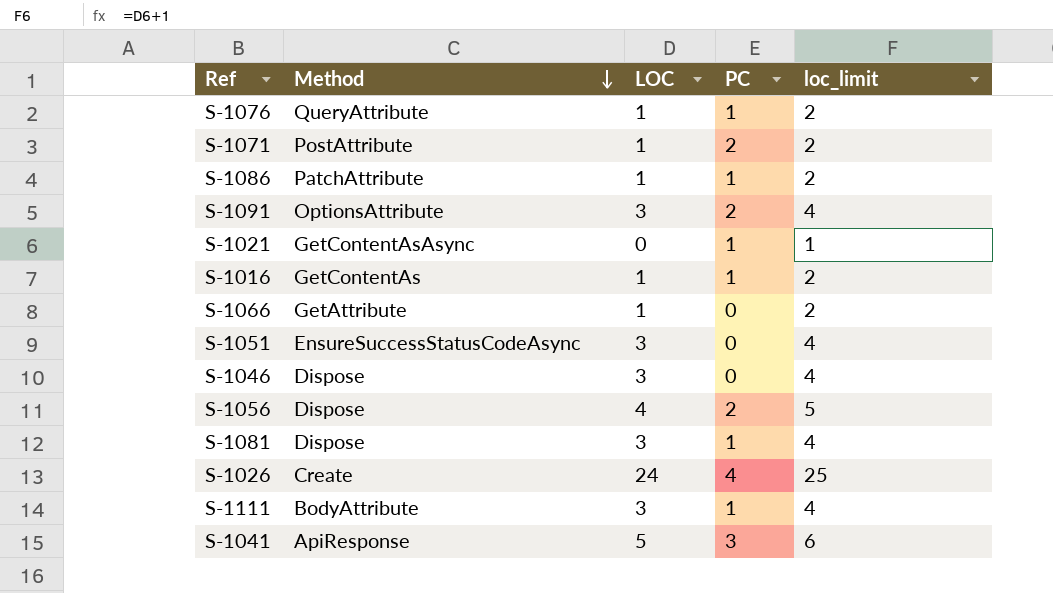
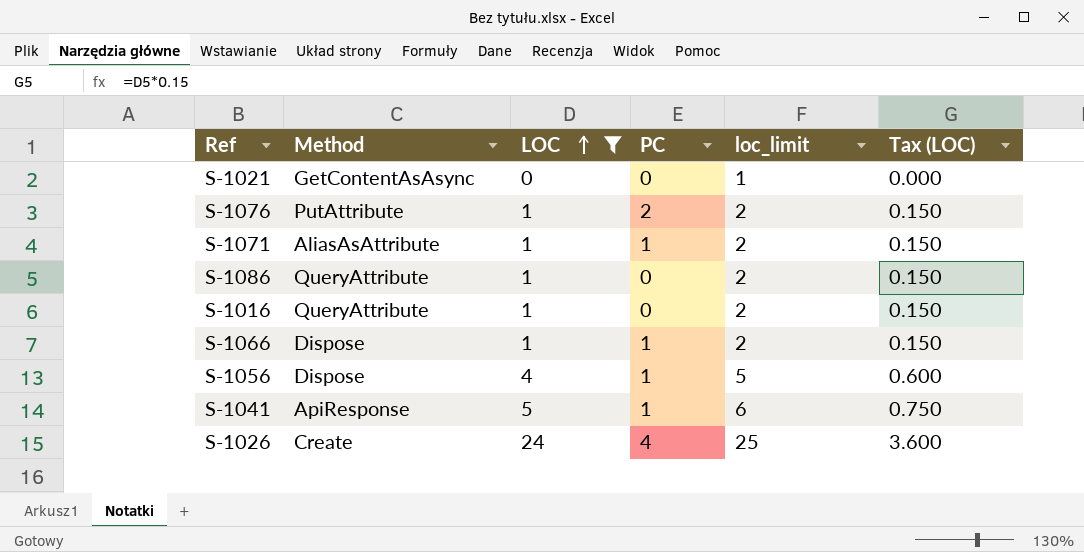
filter: none -> LOC != 3
row order: Method descending -> LOC ascending
column Tax (LOC) | formula: none -> [LOC] * 0.15
S-1021 | PC: 1 -> 0
S-1076 | Method: QueryAttribute -> PutAttribute
S-1076 | PC: 1 -> 2
S-1071 | Method: PostAttribute -> AliasAsAttribute
S-1071 | PC: 2 -> 1
S-1086 | Method: PatchAttribute -> QueryAttribute
S-1086 | PC: 1 -> 0
S-1016 | Method: GetContentAs -> QueryAttribute
S-1016 | PC: 1 -> 0
S-1066 | Method: GetAttribute -> Dispose
S-1066 | PC: 0 -> 1
S-1056 | PC: 2 -> 1
S-1041 | PC: 3 -> 1

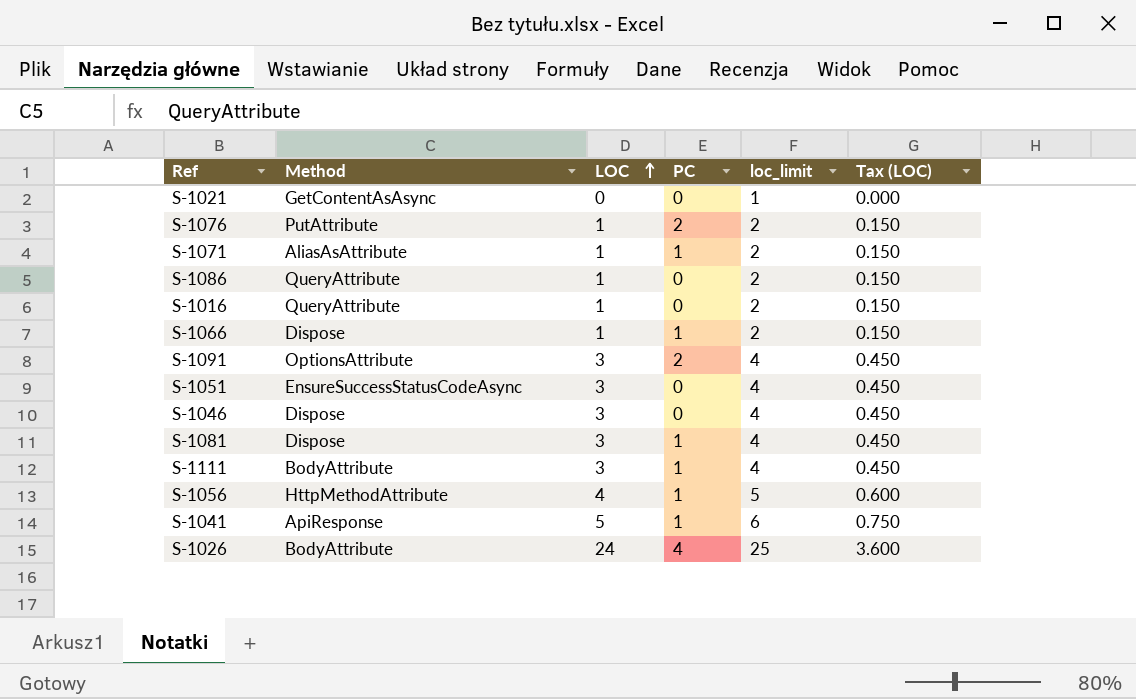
filter: LOC != 3 -> none
S-1056 | Method: Dispose -> HttpMethodAttribute
S-1026 | Method: Create -> BodyAttribute

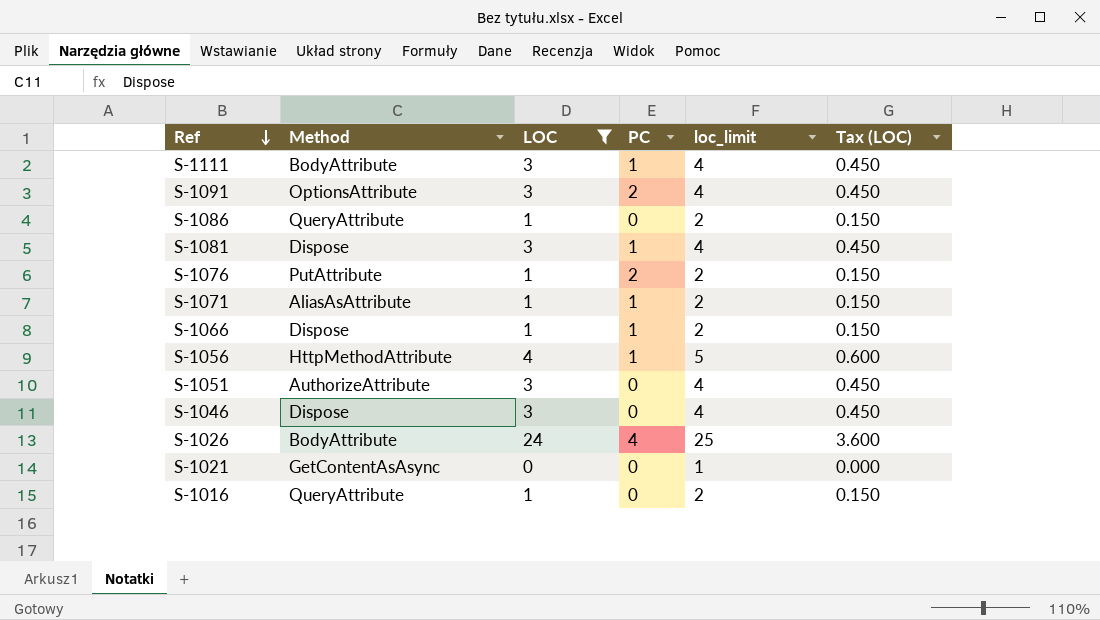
filter: none -> LOC != 5
row order: LOC ascending -> Ref descending
S-1051 | Method: EnsureSuccessStatusCodeAsync -> AuthorizeAttribute

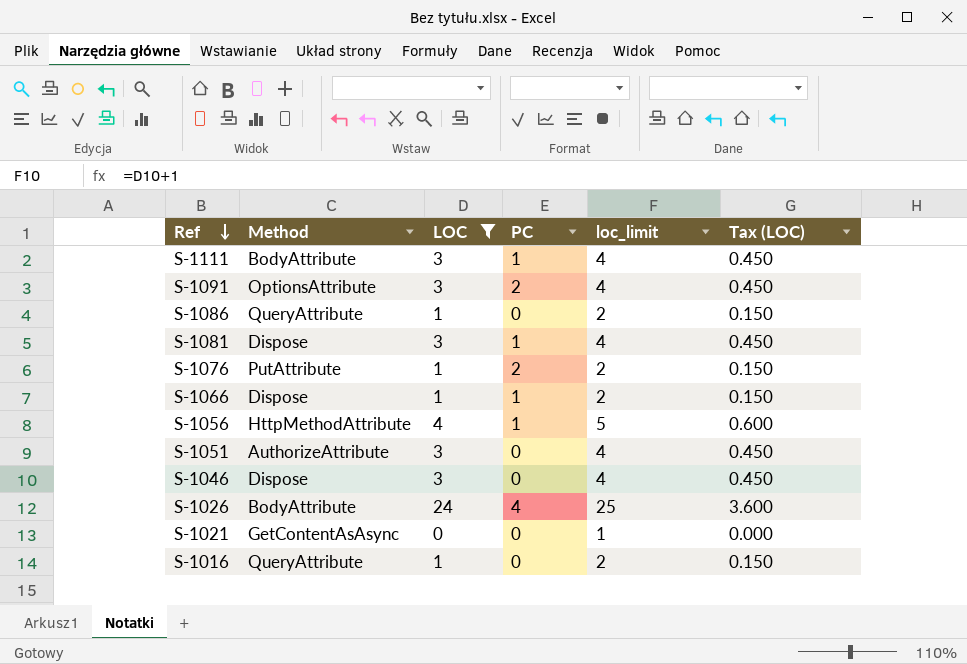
row S-1071: AliasAsAttribute | 1 | 1 | 2 | 0.150 -> none

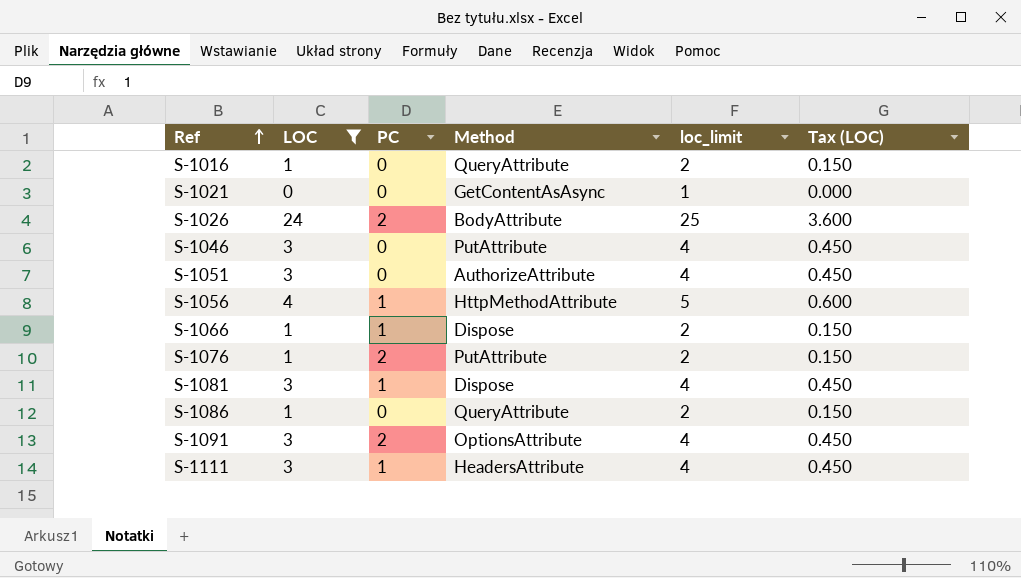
row order: Ref descending -> Ref ascending
column Method | position: 2 -> 4
S-1026 | PC: 4 -> 2
S-1046 | Method: Dispose -> PutAttribute
S-1111 | Method: BodyAttribute -> HeadersAttribute

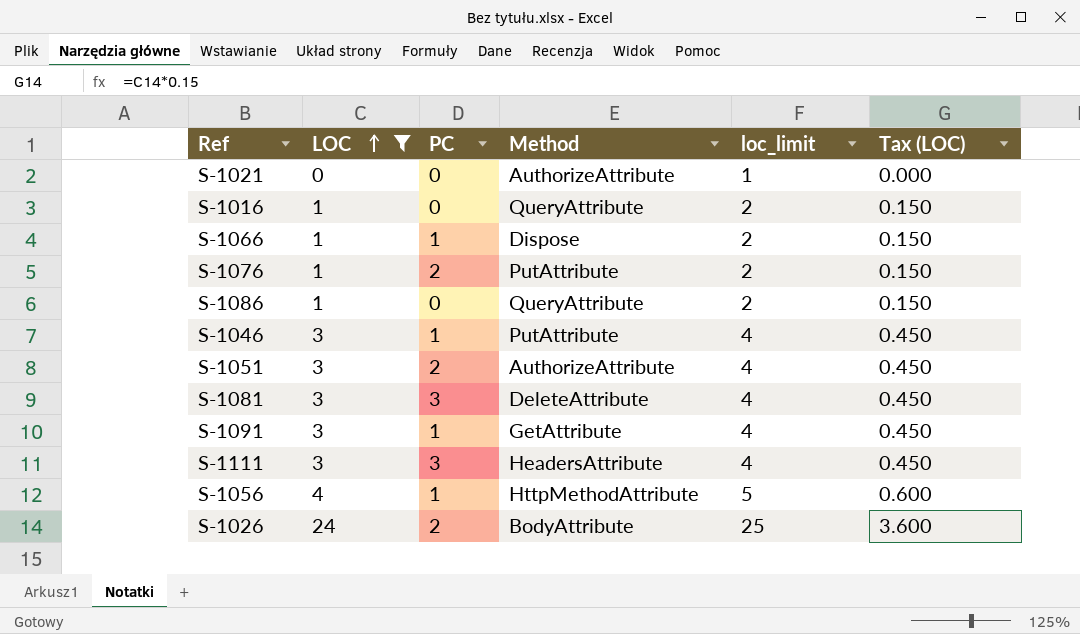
row order: Ref ascending -> LOC ascending
S-1021 | Method: GetContentAsAsync -> AuthorizeAttribute
S-1046 | PC: 0 -> 1
S-1051 | PC: 0 -> 2
S-1081 | PC: 1 -> 3
S-1081 | Method: Dispose -> DeleteAttribute
S-1091 | PC: 2 -> 1
S-1091 | Method: OptionsAttribute -> GetAttribute
S-1111 | PC: 1 -> 3

